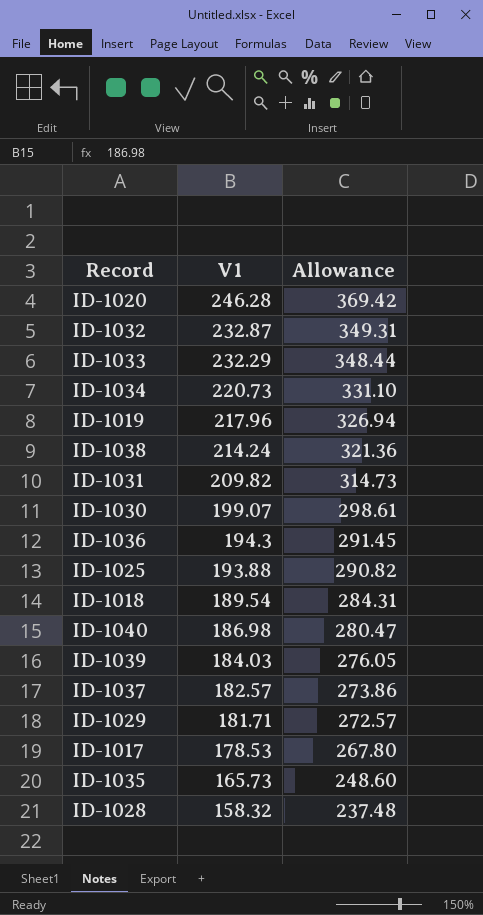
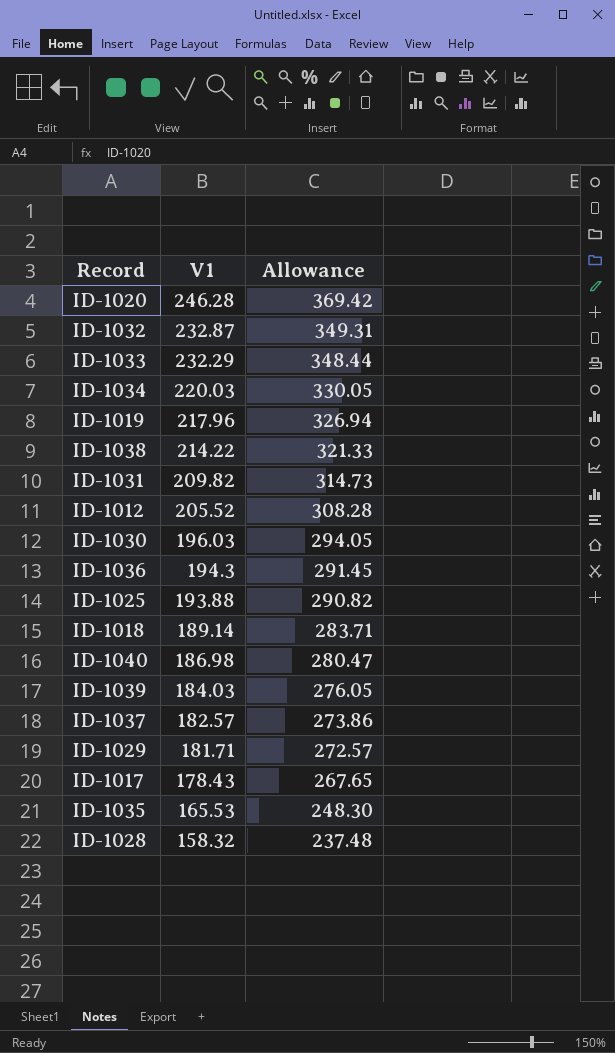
ID-1034 | V1: 220.73 -> 220.03
ID-1034 | Allowance: 331.10 -> 330.05
ID-1038 | V1: 214.24 -> 214.22
ID-1038 | Allowance: 321.36 -> 321.33
row ID-1012: none -> 205.52 | 308.28
ID-1030 | V1: 199.07 -> 196.03
ID-1030 | Allowance: 298.61 -> 294.05
ID-1018 | V1: 189.54 -> 189.14
ID-1018 | Allowance: 284.31 -> 283.71
ID-1017 | V1: 178.53 -> 178.43
ID-1017 | Allowance: 267.80 -> 267.65
ID-1035 | V1: 165.73 -> 165.53
ID-1035 | Allowance: 248.60 -> 248.30

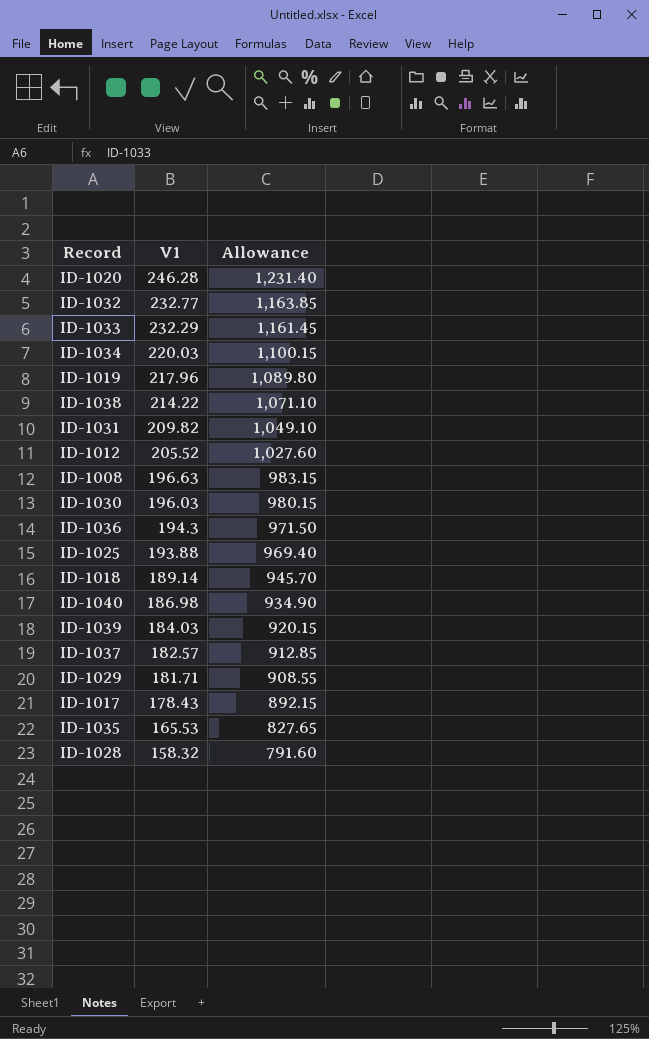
column Allowance | formula: [V1] * 1.5 -> [V1] * 5
ID-1032 | V1: 232.87 -> 232.77
row ID-1008: none -> 196.63 | 983.15

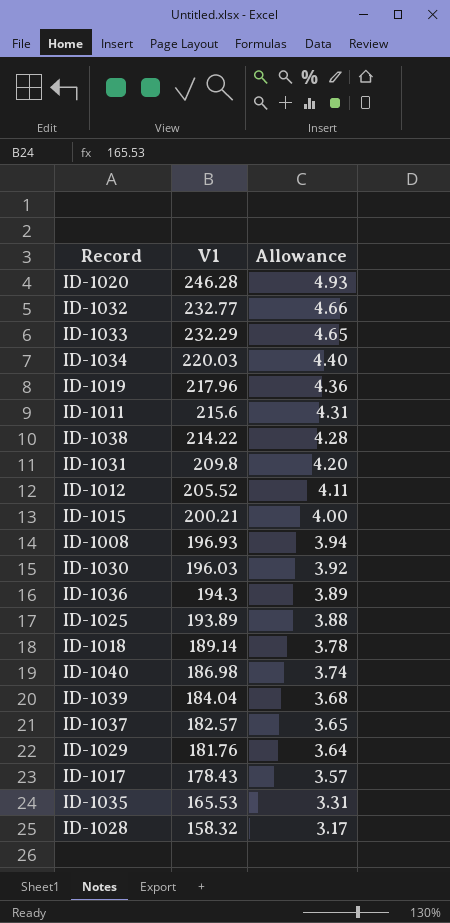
column Allowance | formula: [V1] * 5 -> [V1] * 0.02
row ID-1011: none -> 215.6 | 4.31
ID-1031 | V1: 209.82 -> 209.8
row ID-1015: none -> 200.21 | 4.00
ID-1008 | V1: 196.63 -> 196.93
ID-1025 | V1: 193.88 -> 193.89
ID-1039 | V1: 184.03 -> 184.04
ID-1029 | V1: 181.71 -> 181.76

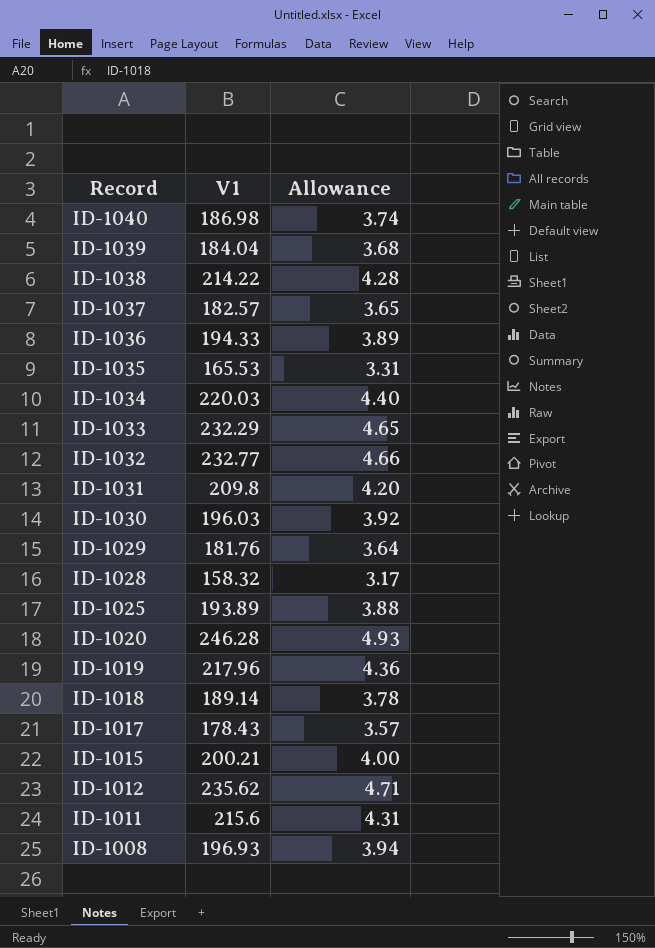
row order: V1 descending -> Record descending
ID-1036 | V1: 194.3 -> 194.33
ID-1012 | V1: 205.52 -> 235.62
ID-1012 | Allowance: 4.11 -> 4.71

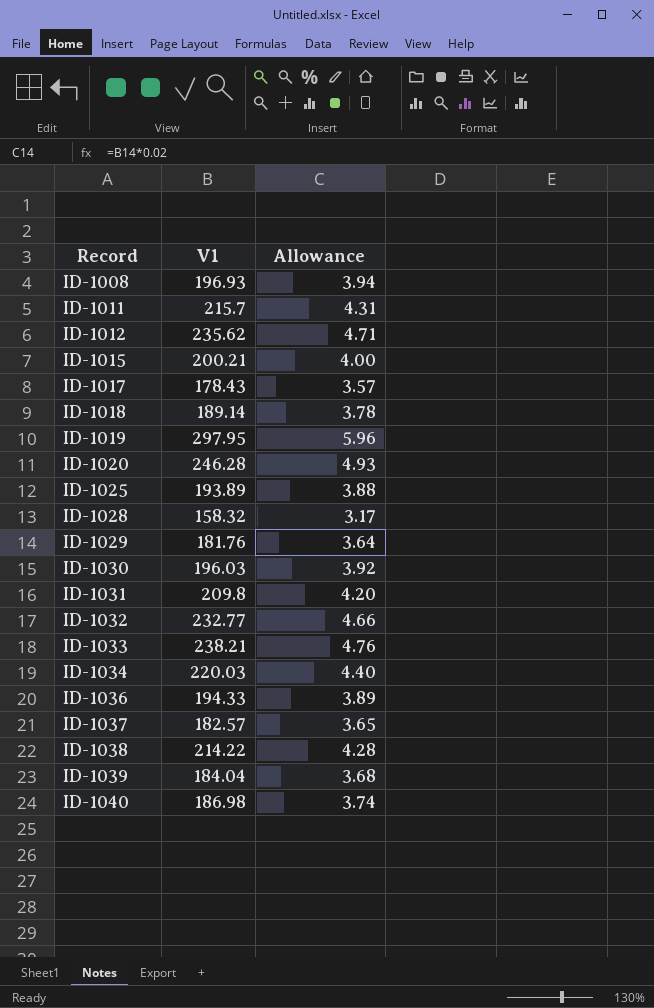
row order: Record descending -> Record ascending
row ID-1035: 165.53 | 3.31 -> none
ID-1011 | V1: 215.6 -> 215.7
ID-1019 | V1: 217.96 -> 297.95
ID-1019 | Allowance: 4.36 -> 5.96
ID-1033 | V1: 232.29 -> 238.21
ID-1033 | Allowance: 4.65 -> 4.76

